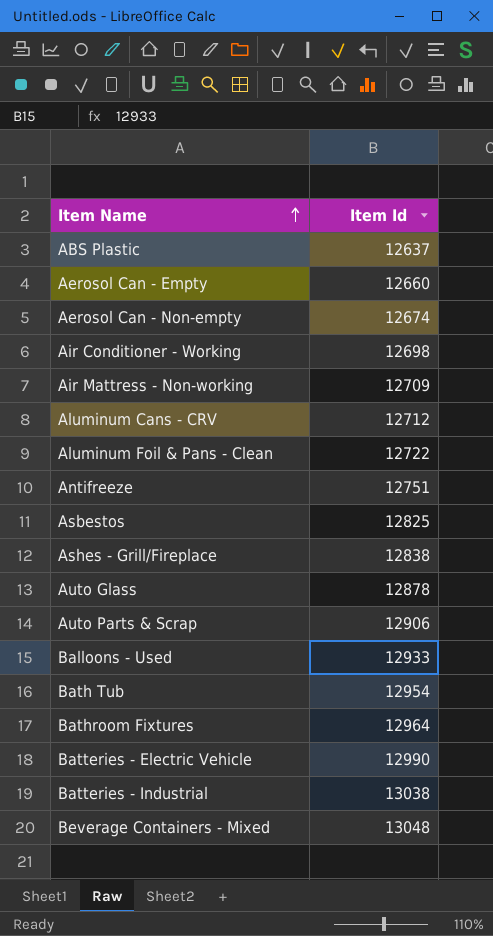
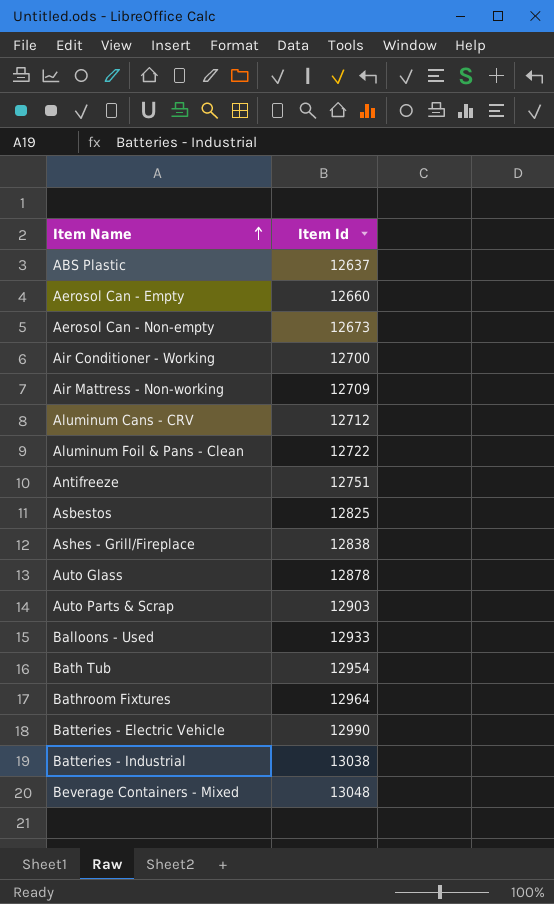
Aerosol Can - Non-empty | Item Id: 12674 -> 12673
Air Conditioner - Working | Item Id: 12698 -> 12700
Auto Parts & Scrap | Item Id: 12906 -> 12903

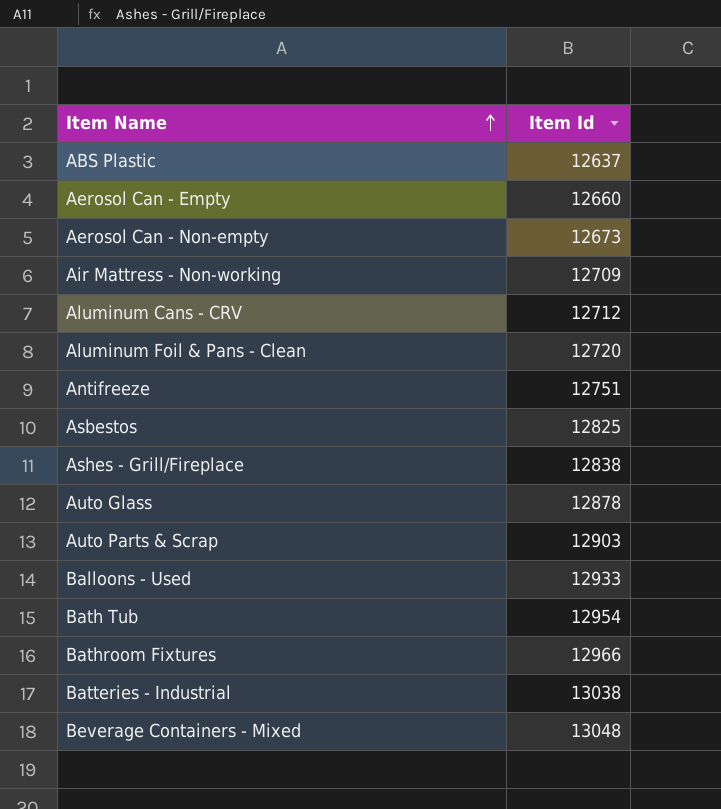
row Air Conditioner - Working: 12700 -> none
row Batteries - Electric Vehicle: 12990 -> none
Aluminum Foil & Pans - Clean | Item Id: 12722 -> 12720
Bathroom Fixtures | Item Id: 12964 -> 12966

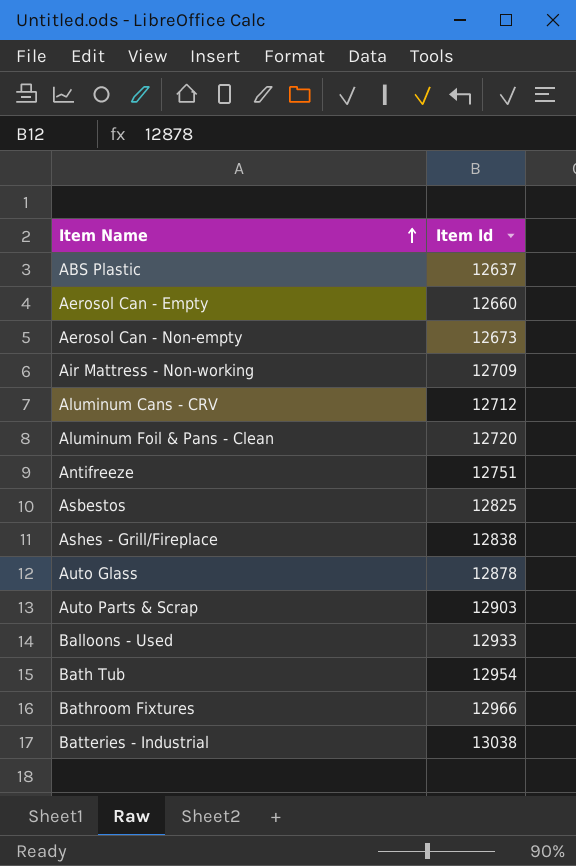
row Beverage Containers - Mixed: 13048 -> none

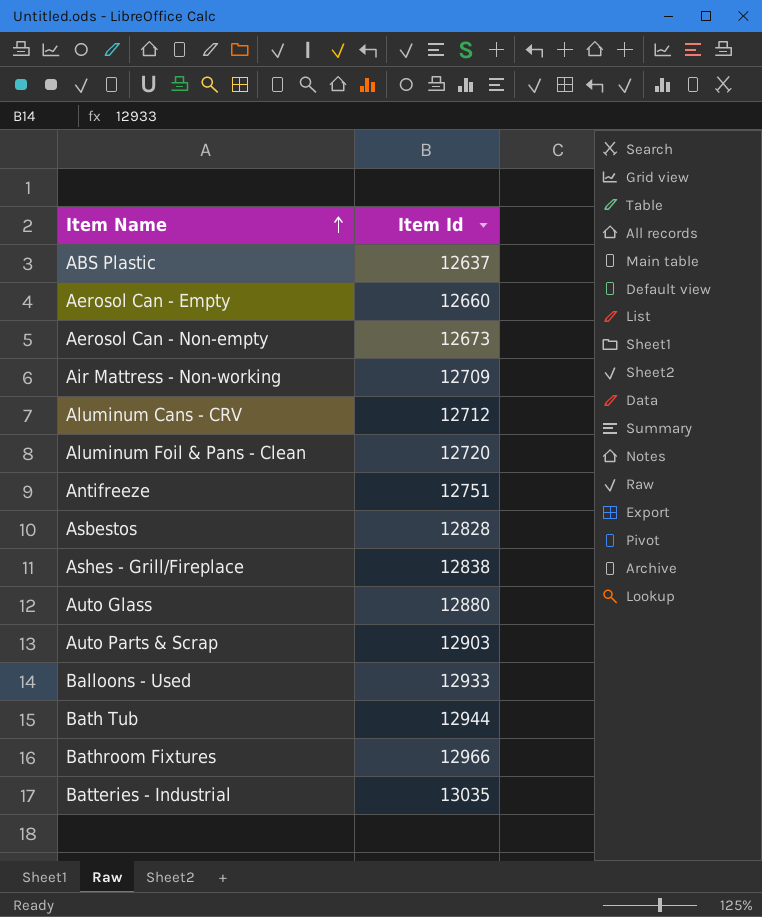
Asbestos | Item Id: 12825 -> 12828
Auto Glass | Item Id: 12878 -> 12880
Bath Tub | Item Id: 12954 -> 12944
Batteries - Industrial | Item Id: 13038 -> 13035

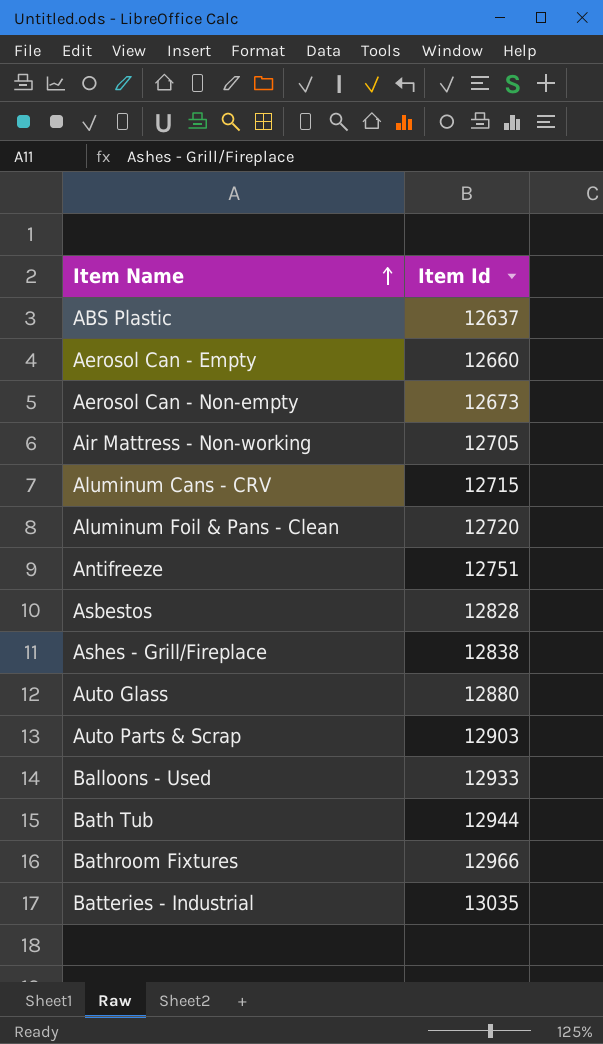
Air Mattress - Non-working | Item Id: 12709 -> 12705
Aluminum Cans - CRV | Item Id: 12712 -> 12715

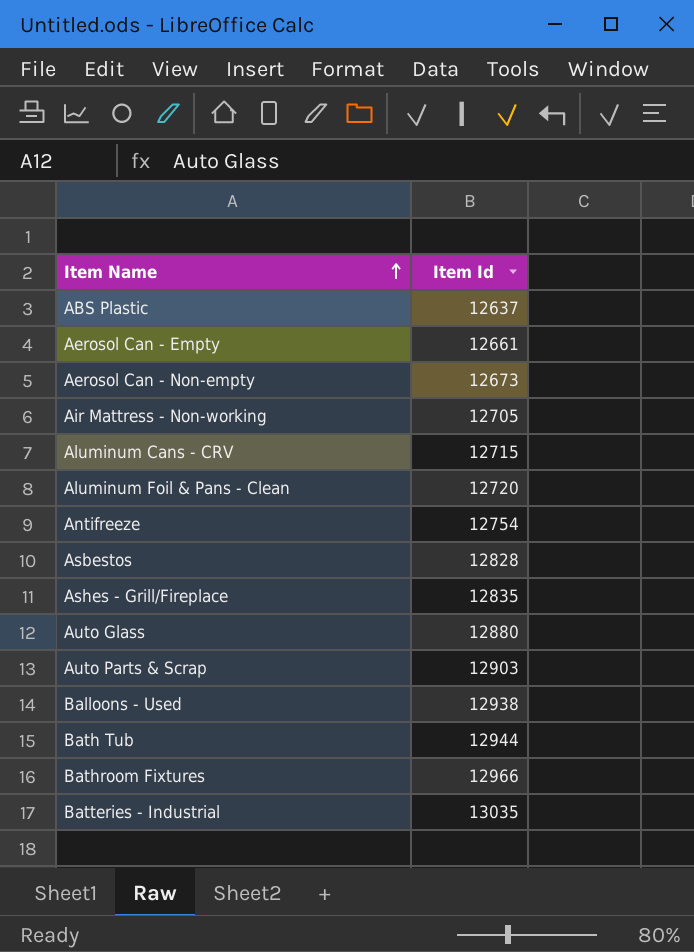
Aerosol Can - Empty | Item Id: 12660 -> 12661
Antifreeze | Item Id: 12751 -> 12754
Ashes - Grill/Fireplace | Item Id: 12838 -> 12835
Balloons - Used | Item Id: 12933 -> 12938

